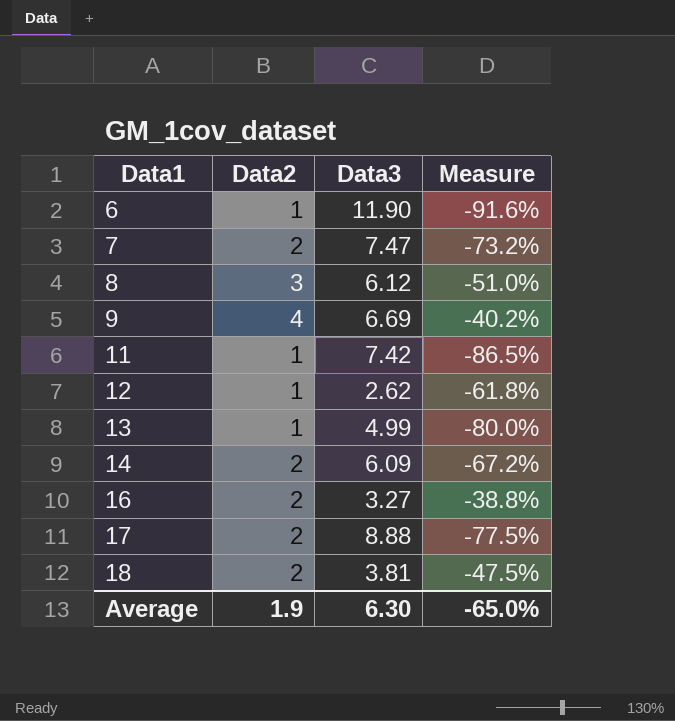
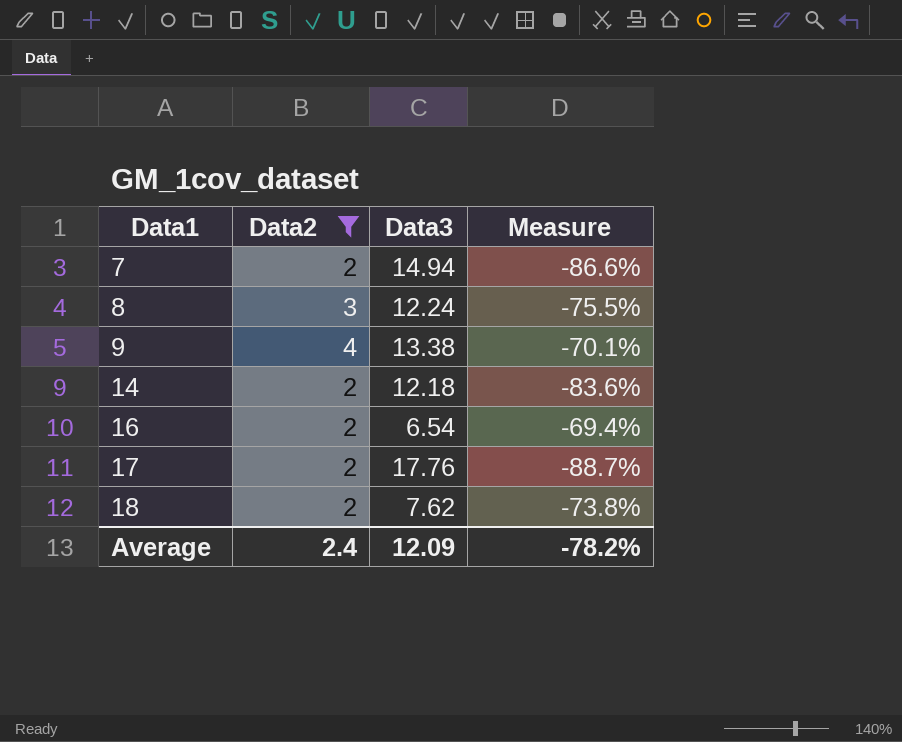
filter: none -> Data2 != 1
7 | Data3: 7.47 -> 14.94
7 | Measure: -73.2% -> -86.6%
8 | Data3: 6.12 -> 12.24
8 | Measure: -51.0% -> -75.5%
9 | Data3: 6.69 -> 13.38
9 | Measure: -40.2% -> -70.1%
14 | Data3: 6.09 -> 12.18
14 | Measure: -67.2% -> -83.6%
16 | Data3: 3.27 -> 6.54
16 | Measure: -38.8% -> -69.4%
17 | Data3: 8.88 -> 17.76
17 | Measure: -77.5% -> -88.7%
18 | Data3: 3.81 -> 7.62
18 | Measure: -47.5% -> -73.8%
Average | Data2: 1.9 -> 2.4
Average | Data3: 6.30 -> 12.09
Average | Measure: -65.0% -> -78.2%

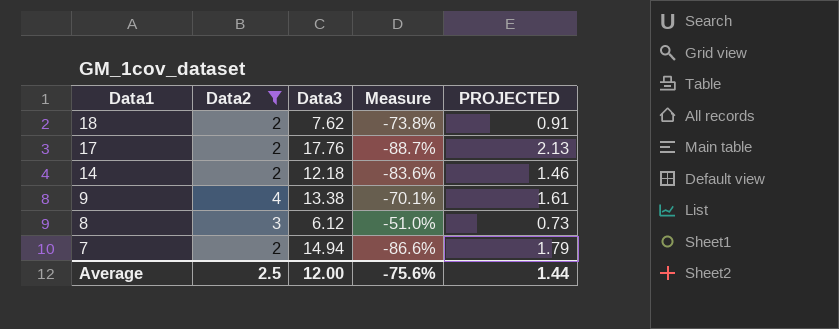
row order: Data1 ascending -> Data1 descending
column PROJECTED | formula: none -> [Data3] * 0.12
row 16: 2 | 6.54 | -69.4% -> none
8 | Data3: 12.24 -> 6.12
8 | Measure: -75.5% -> -51.0%
Average | Data2: 2.4 -> 2.5
Average | Data3: 12.09 -> 12.00
Average | Measure: -78.2% -> -75.6%

